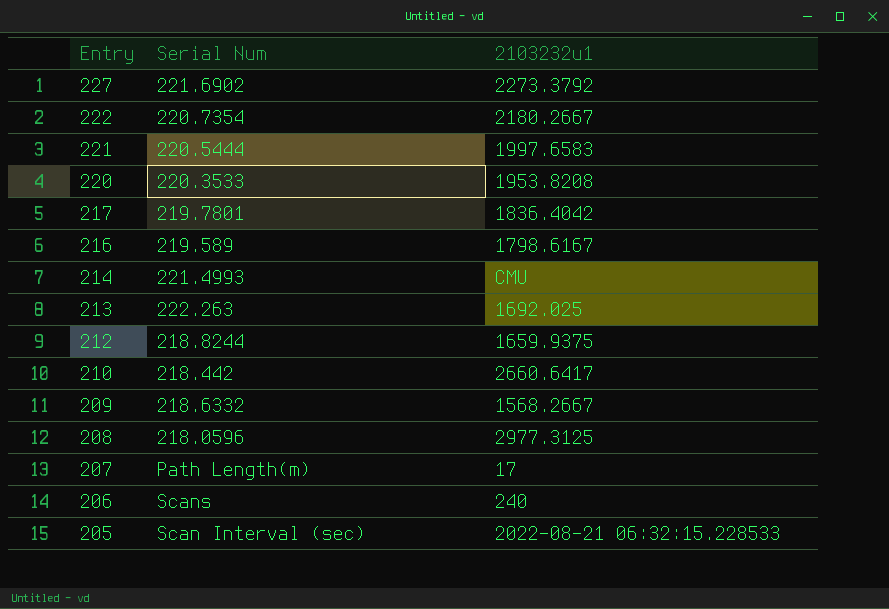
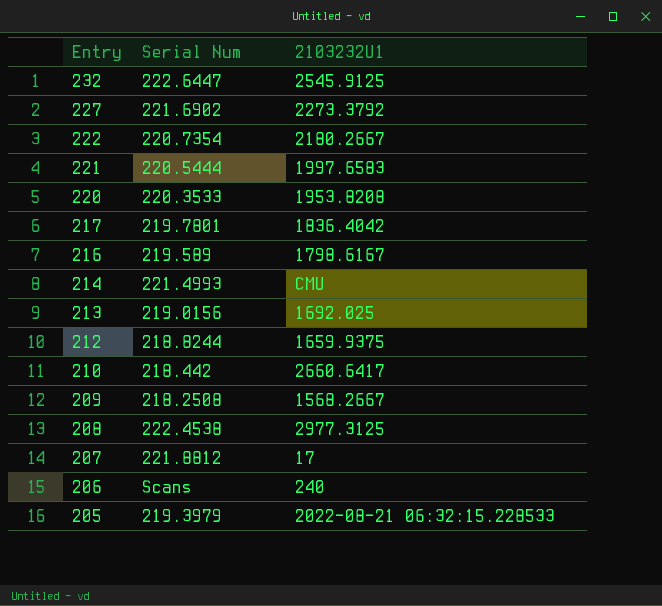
column name: 2103232u1 -> 2103232U1
row 232: none -> 222.6447 | 2545.9125
213 | Serial Num: 222.263 -> 219.0156
209 | Serial Num: 218.6332 -> 218.2508
208 | Serial Num: 218.0596 -> 222.4538
207 | Serial Num: Path Length(m) -> 221.8812
205 | Serial Num: Scan Interval (sec) -> 219.3979

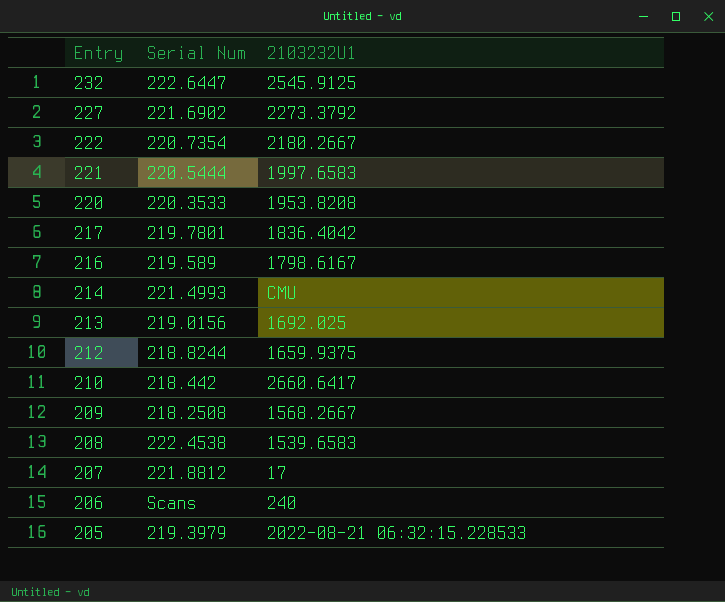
208 | 2103232U1: 2977.3125 -> 1539.6583

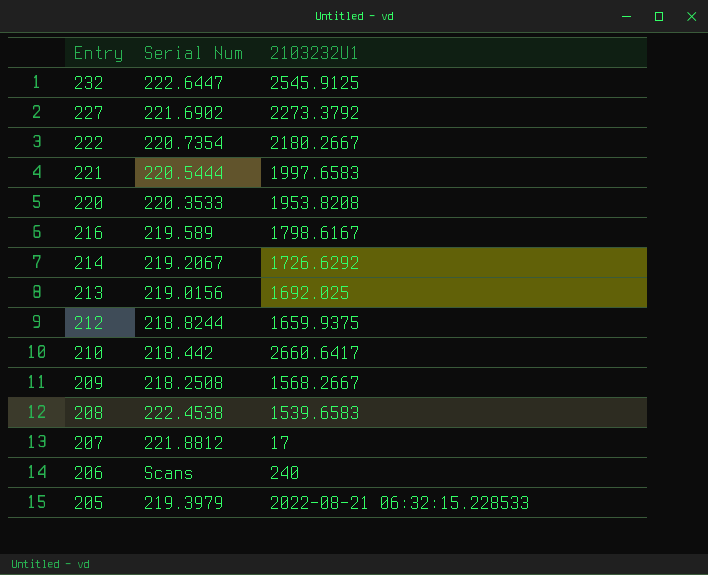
row 217: 219.7801 | 1836.4042 -> none
214 | Serial Num: 221.4993 -> 219.2067
214 | 2103232U1: CMU -> 1726.6292

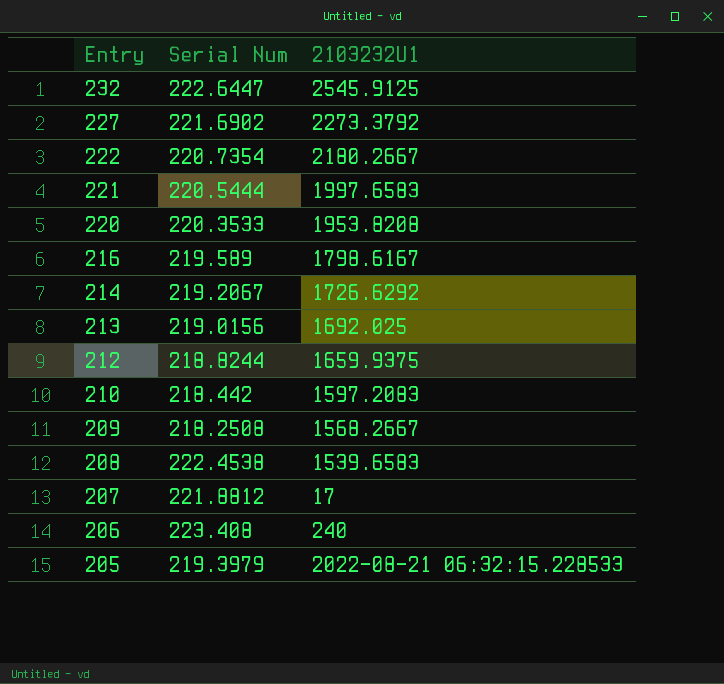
210 | 2103232U1: 2660.6417 -> 1597.2083
206 | Serial Num: Scans -> 223.408

